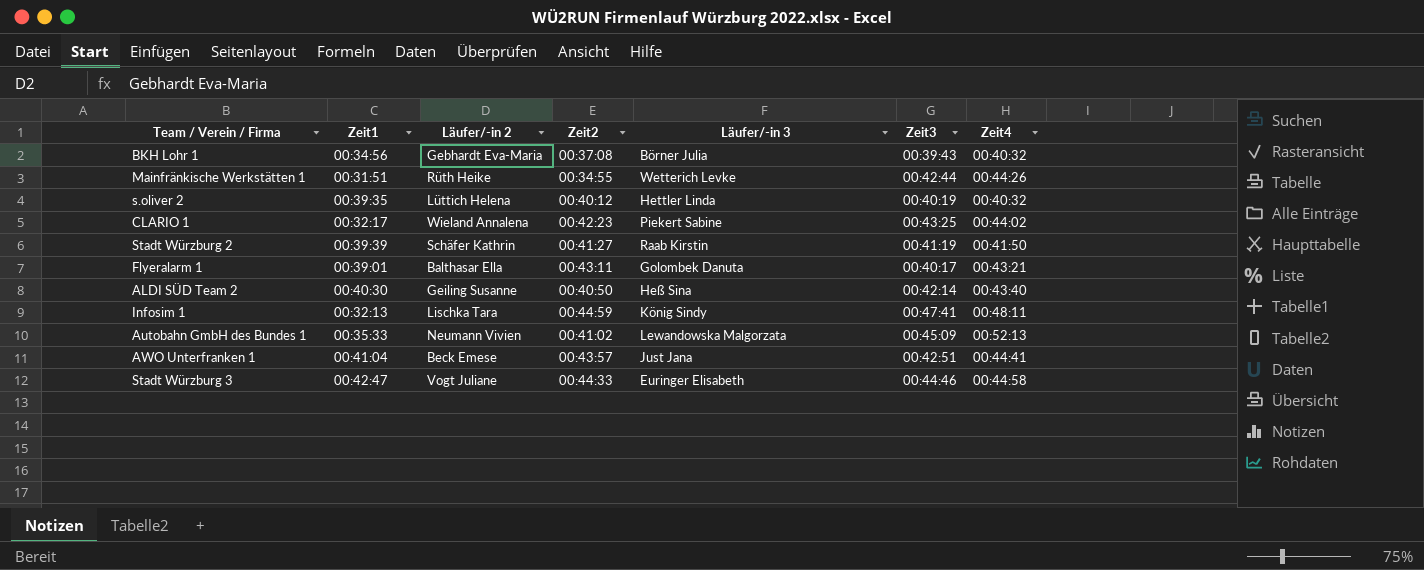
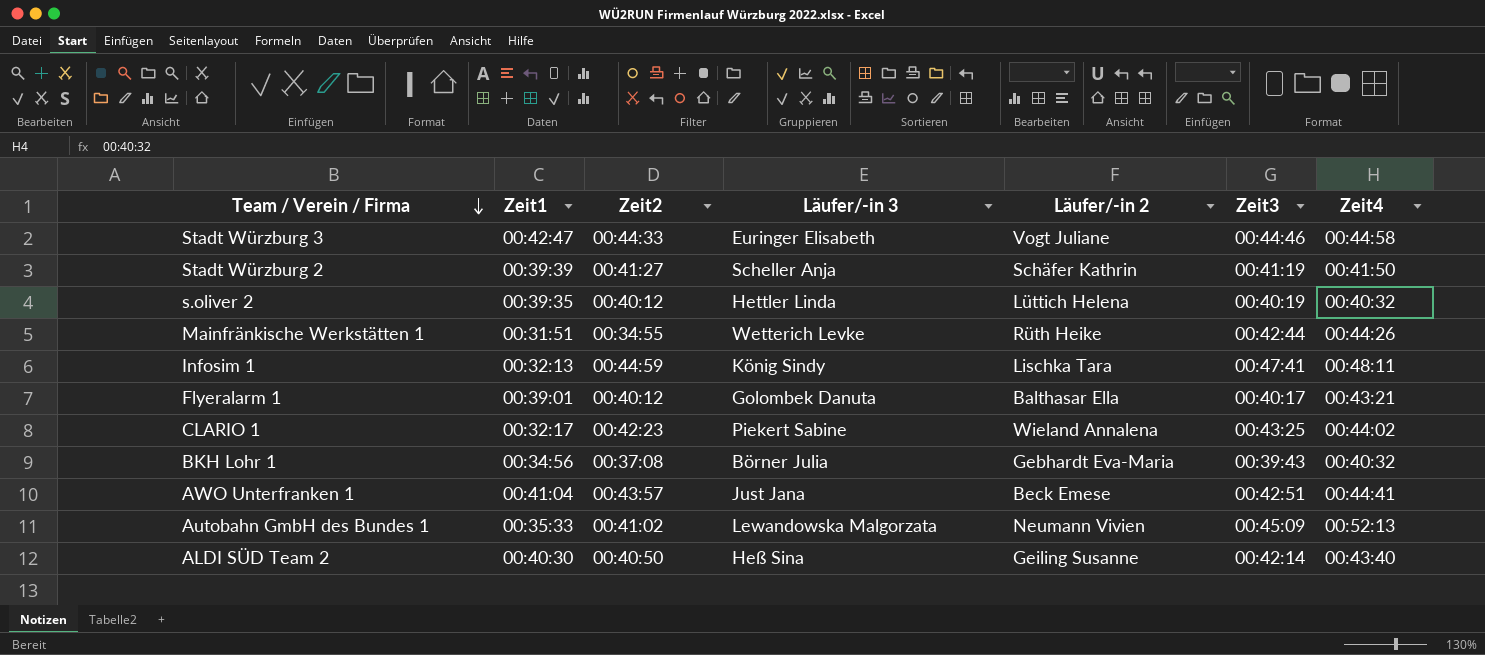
row order: none -> Team / Verein / Firma descending
column Läufer/-in 2 | position: 3 -> 5
Stadt Würzburg 2 | Läufer/-in 3: Raab Kirstin -> Scheller Anja
Flyeralarm 1 | Zeit2: 00:43:11 -> 00:40:12

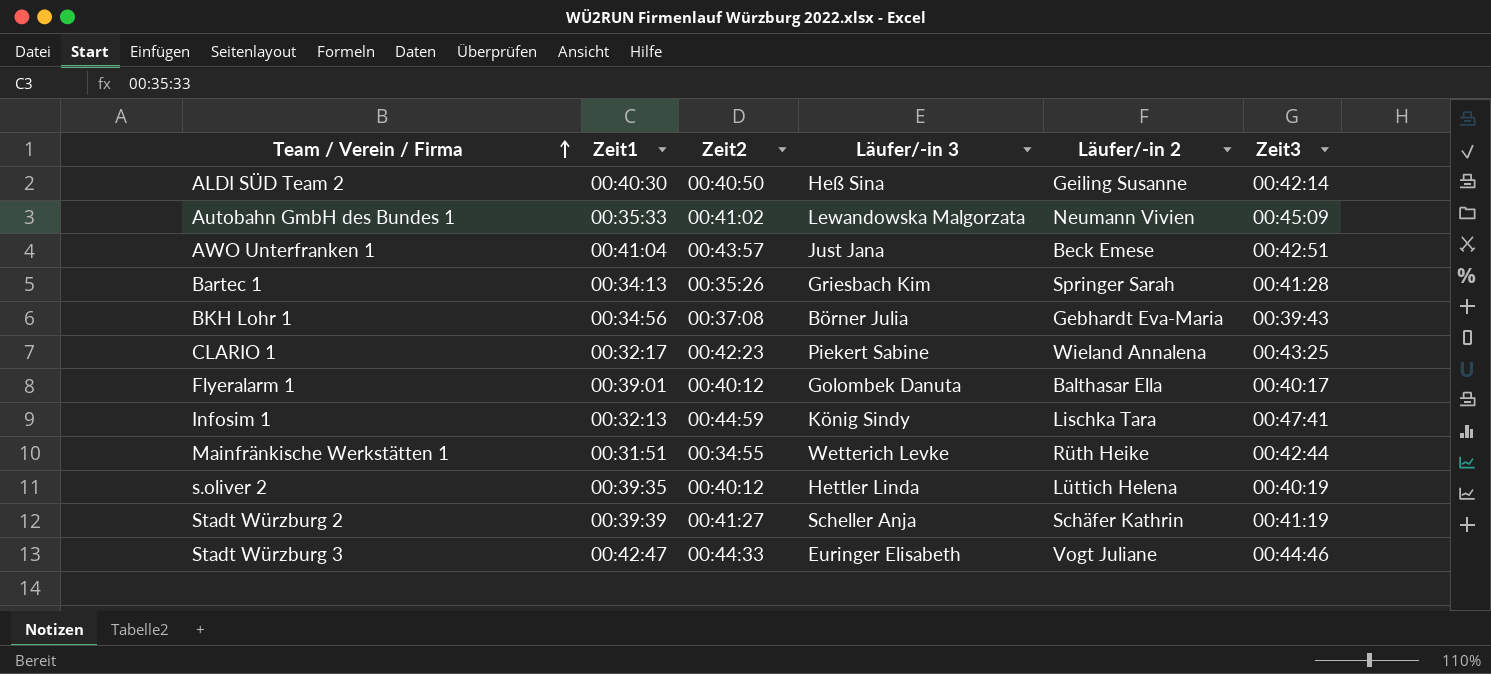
row order: Team / Verein / Firma descending -> Team / Verein / Firma ascending
column Zeit4 | position: 7 -> none
row Bartec 1: none -> 00:34:13 | 00:35:26 | Griesbach Kim | Springer Sarah | 00:41:28

